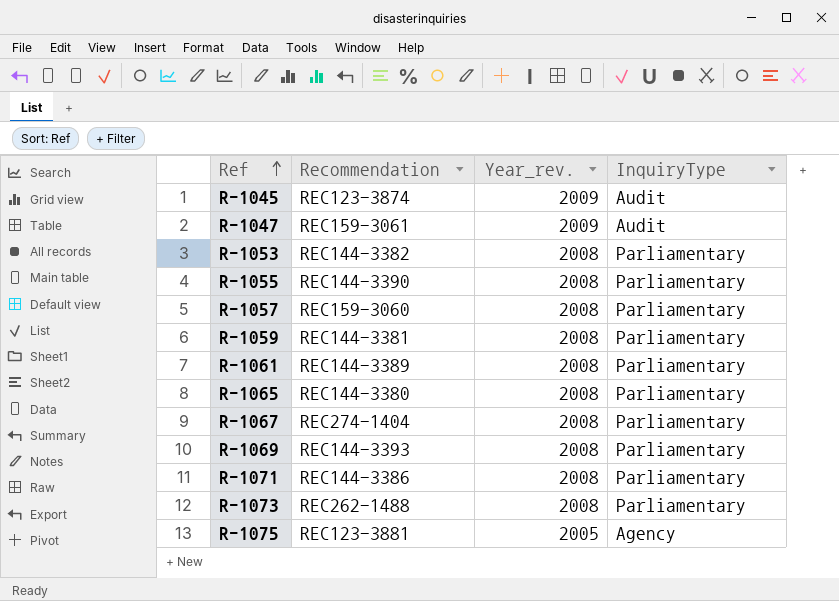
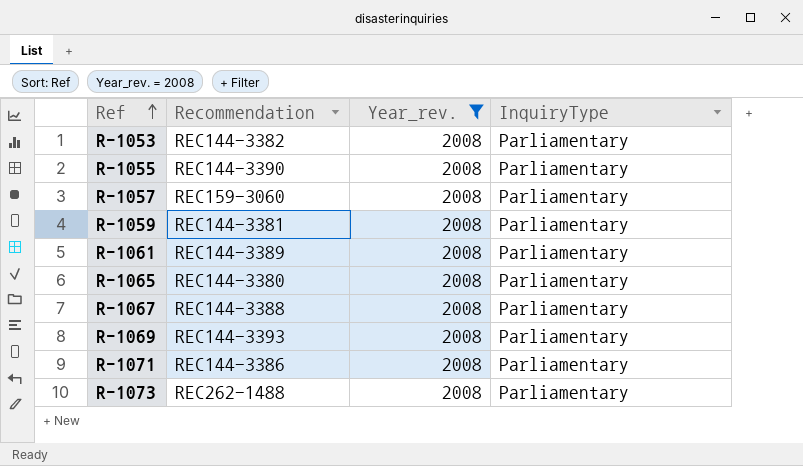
filter: none -> Year_rev. = 2008
R-1067 | Recommendation: REC274-1404 -> REC144-3388

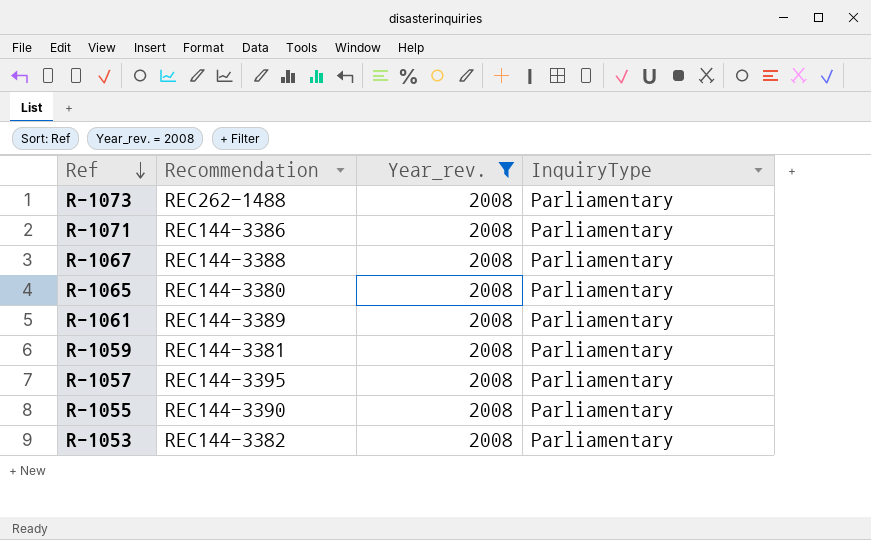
row order: Ref ascending -> Ref descending
row R-1069: REC144-3393 | 2008 | Parliamentary -> none
R-1057 | Recommendation: REC159-3060 -> REC144-3395

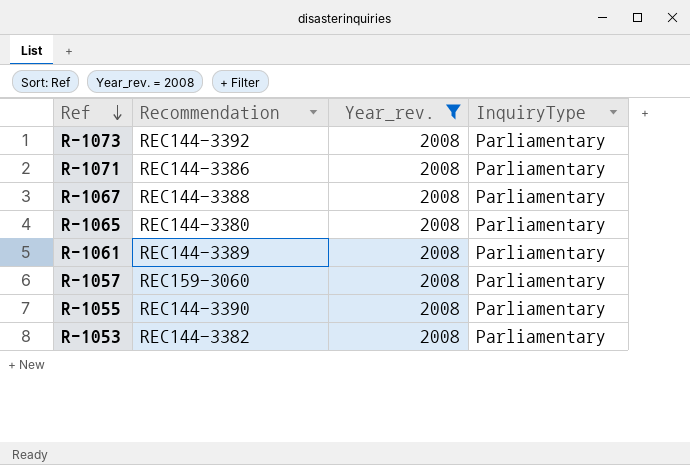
row R-1059: REC144-3381 | 2008 | Parliamentary -> none
R-1073 | Recommendation: REC262-1488 -> REC144-3392
R-1057 | Recommendation: REC144-3395 -> REC159-3060

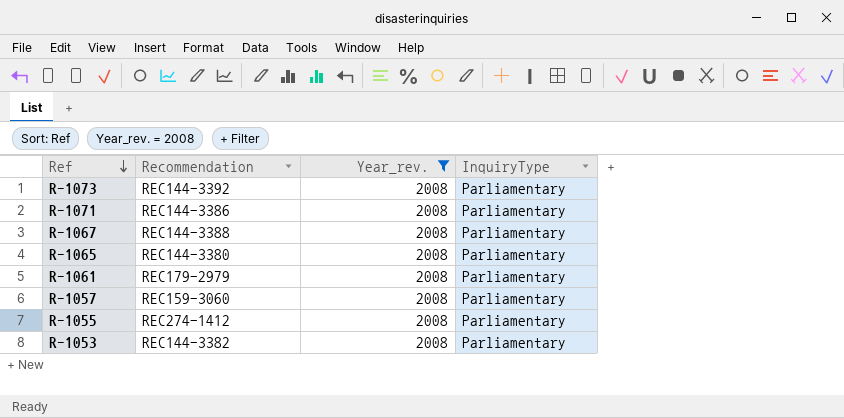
R-1061 | Recommendation: REC144-3389 -> REC179-2979
R-1055 | Recommendation: REC144-3390 -> REC274-1412

